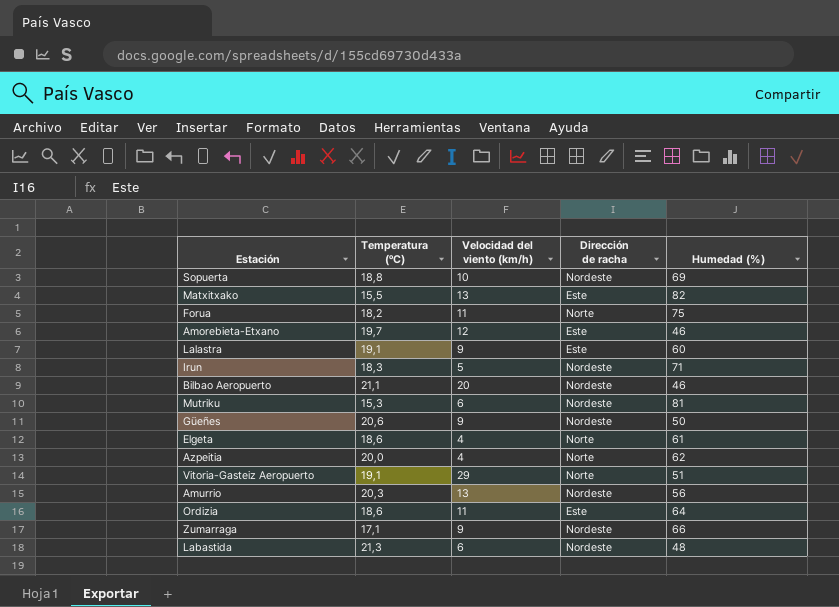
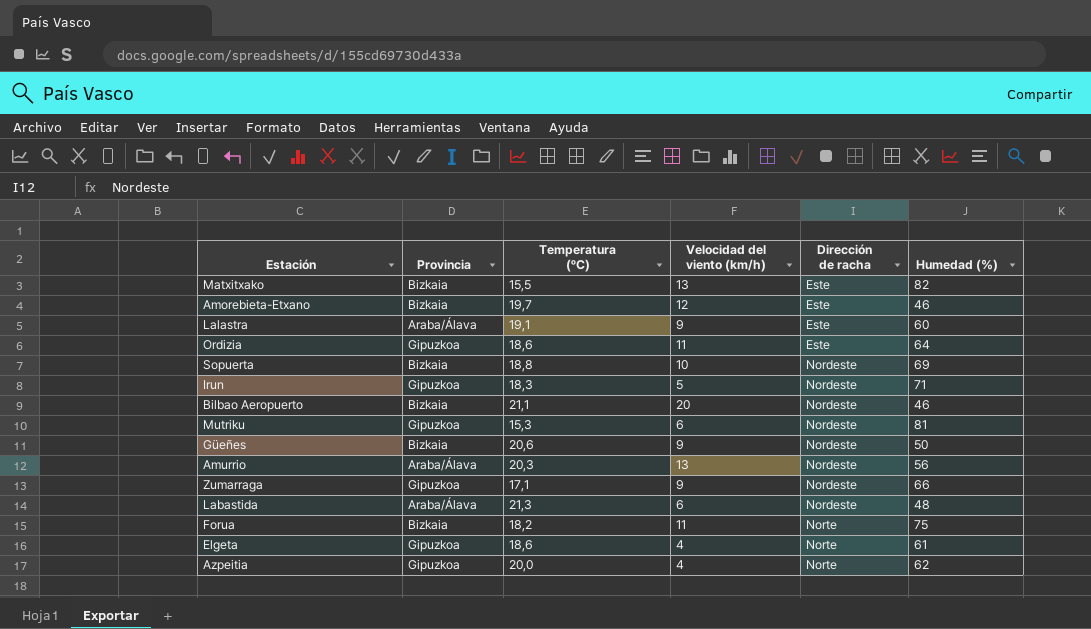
row order: none -> Dirección de racha ascending
column Provincia | position: none -> 2
row Vitoria-Gasteiz Aeropuerto: 19,1 | 29 | Norte | 51 -> none

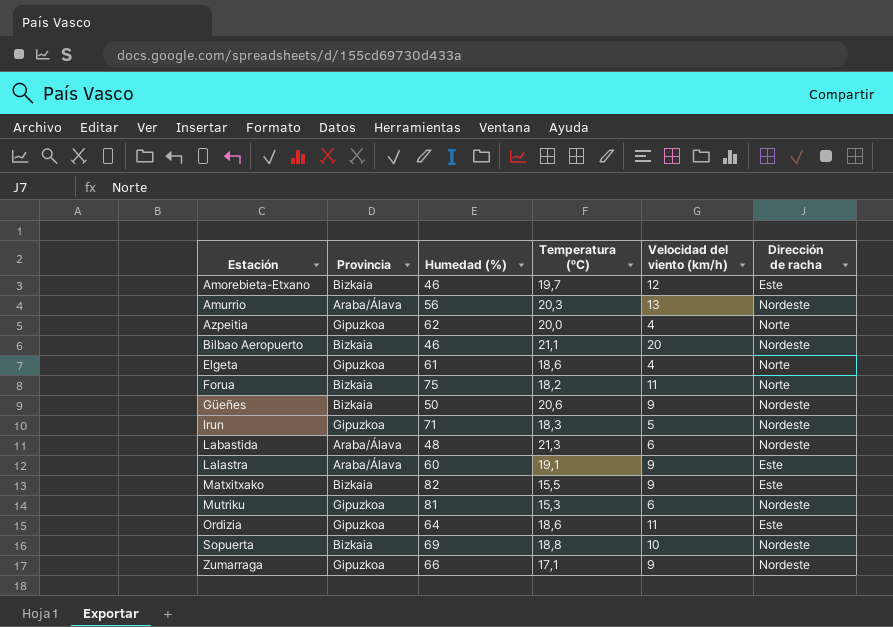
row order: Dirección de racha ascending -> Estación ascending
column Humedad (%) | position: 6 -> 3
Matxitxako | Velocidad del viento (km/h): 13 -> 9

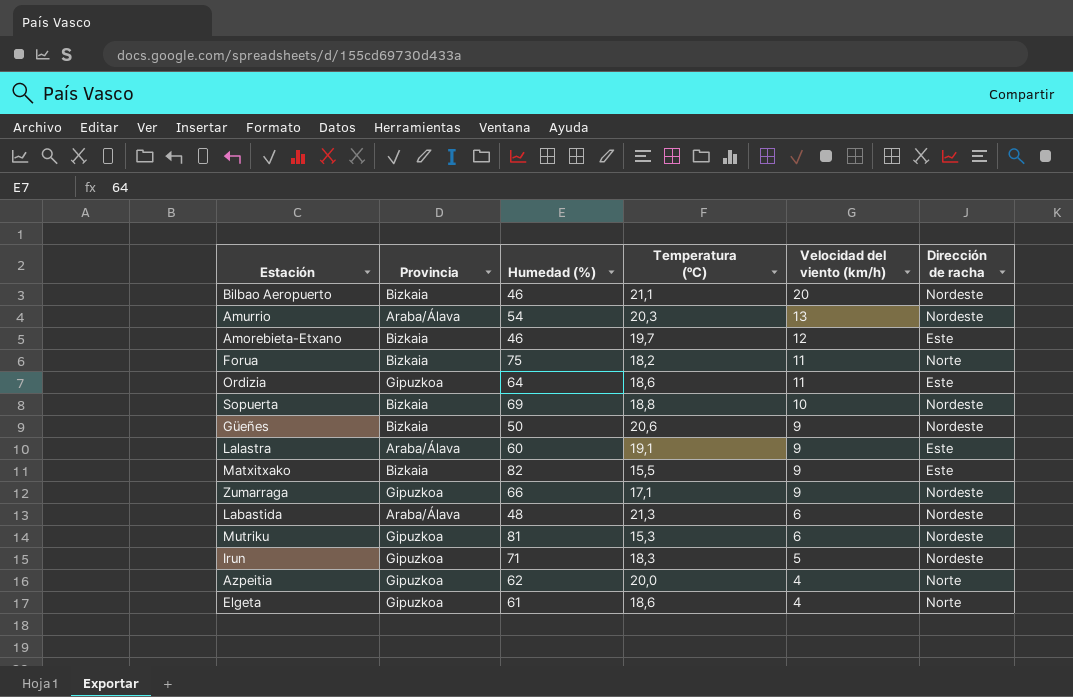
row order: Estación ascending -> Velocidad del viento (km/h) descending
Amurrio | Humedad (%): 56 -> 54

